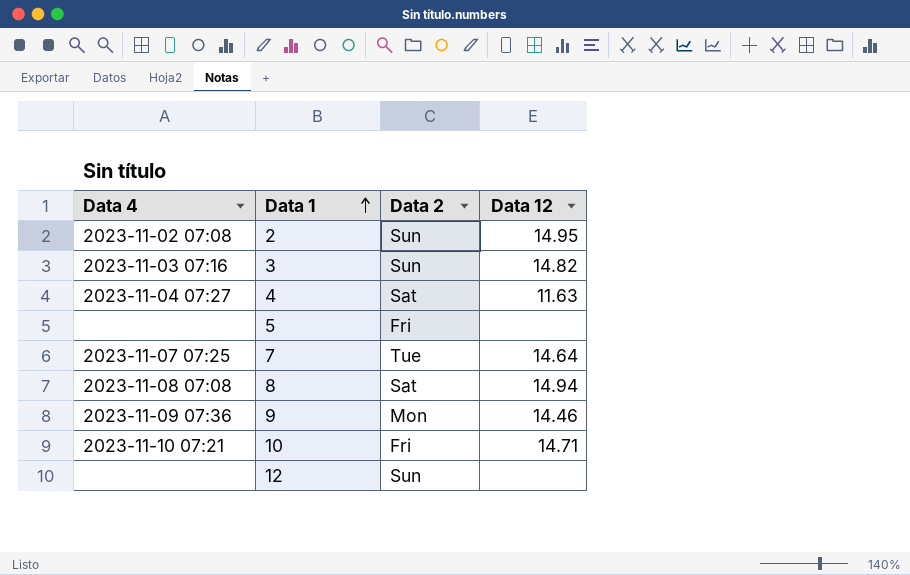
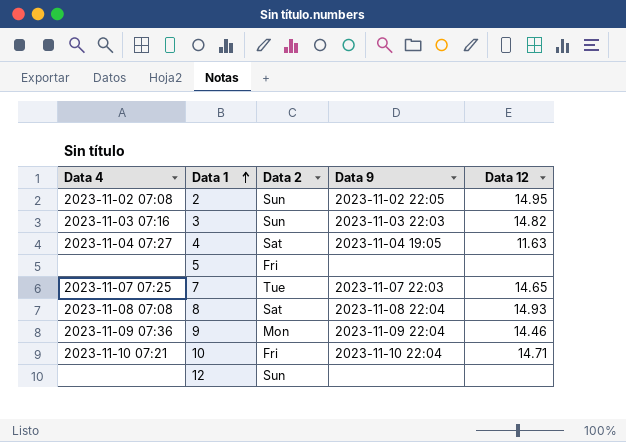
column Data 9 | position: none -> 4
7 | Data 12: 14.64 -> 14.65
8 | Data 12: 14.94 -> 14.93

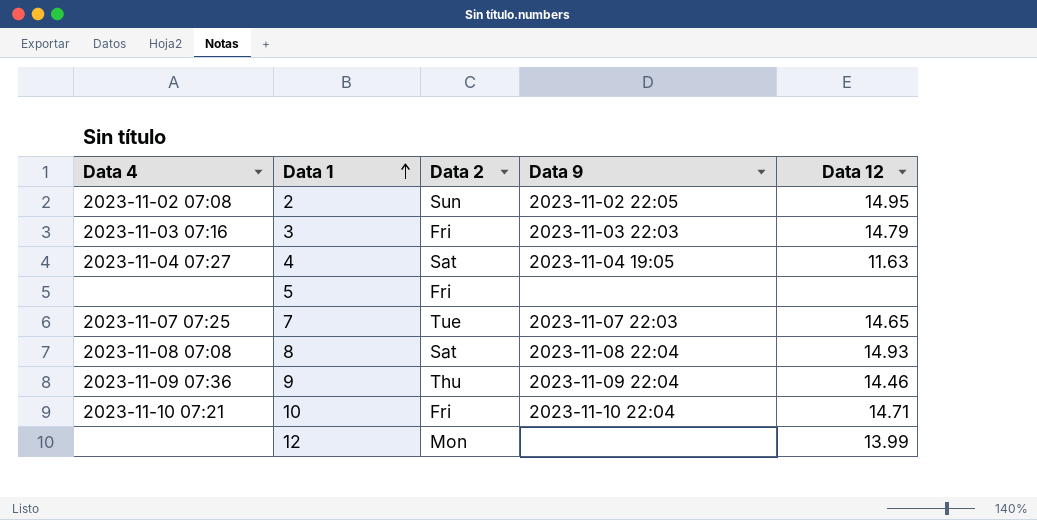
3 | Data 2: Sun -> Fri
3 | Data 12: 14.82 -> 14.79
9 | Data 2: Mon -> Thu
12 | Data 2: Sun -> Mon
12 | Data 12: none -> 13.99

